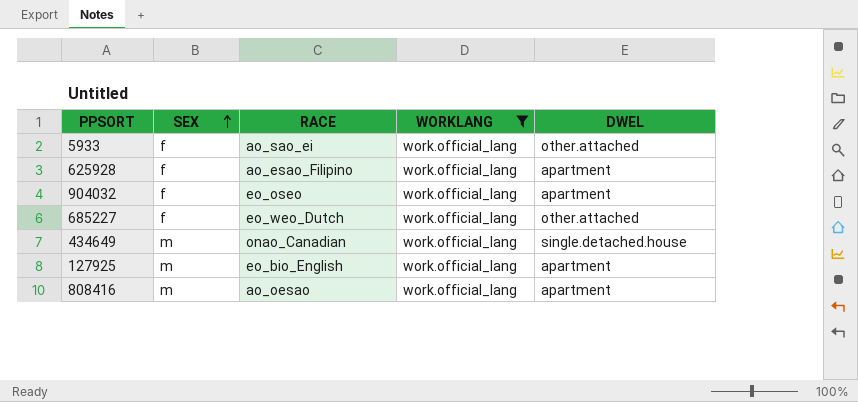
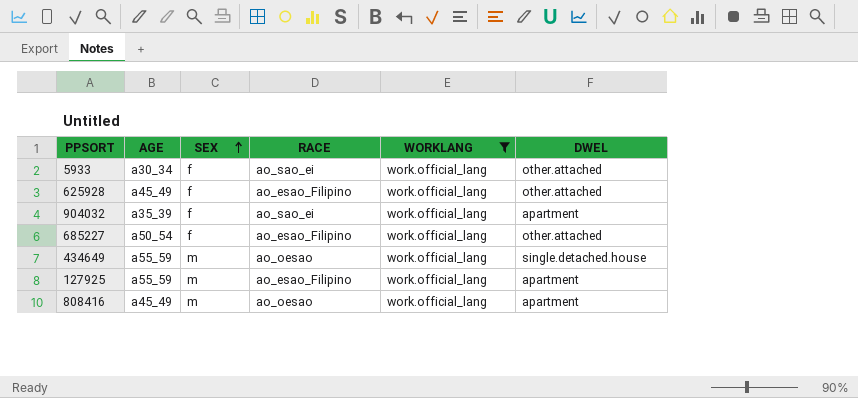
column AGE | position: none -> 2
625928 | DWEL: apartment -> other.attached
904032 | RACE: eo_oseo -> ao_sao_ei
685227 | RACE: eo_weo_Dutch -> ao_esao_Filipino
434649 | RACE: onao_Canadian -> ao_oesao
127925 | RACE: eo_bio_English -> ao_esao_Filipino

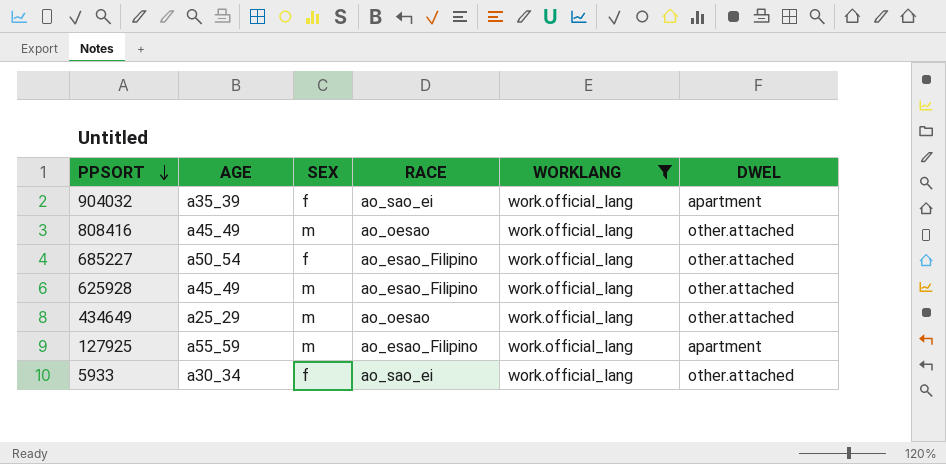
row order: SEX ascending -> PPSORT descending
808416 | DWEL: apartment -> other.attached
625928 | SEX: f -> m
434649 | AGE: a55_59 -> a25_29
434649 | DWEL: single.detached.house -> other.attached

